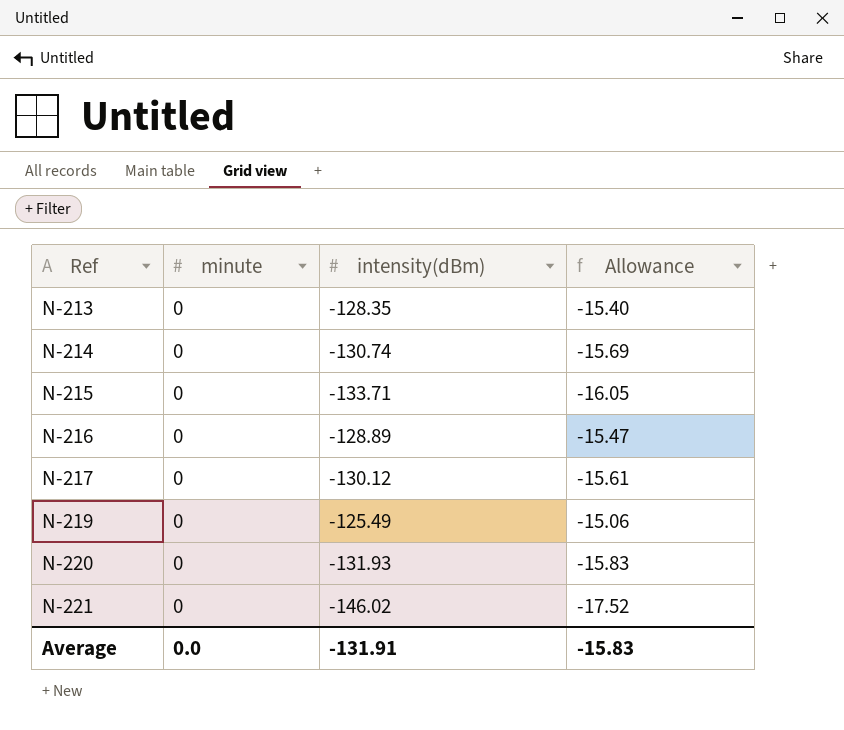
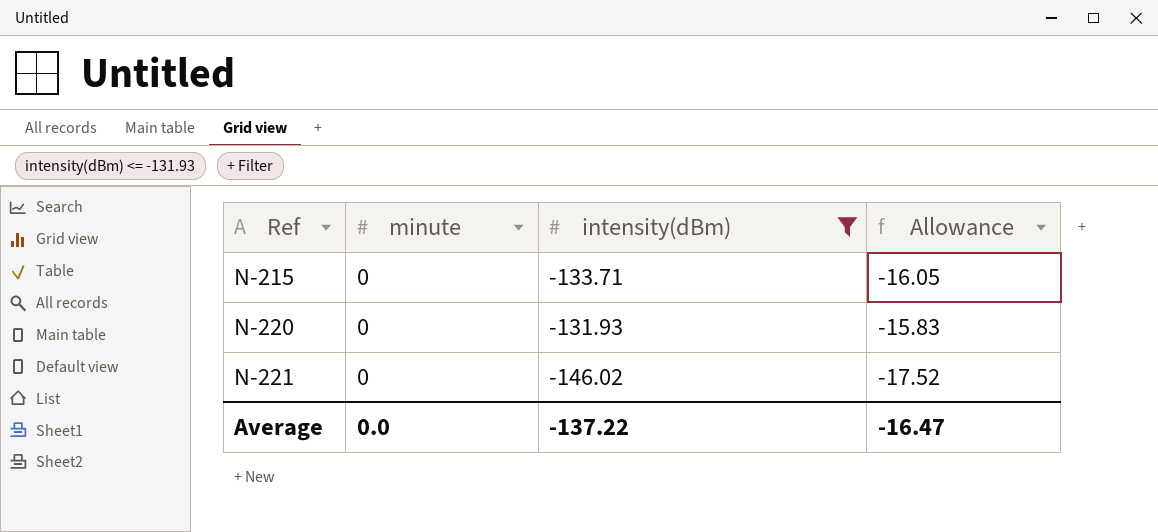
filter: none -> intensity(dBm) <= -131.93
Average | intensity(dBm): -131.91 -> -137.22
Average | Allowance: -15.83 -> -16.47

